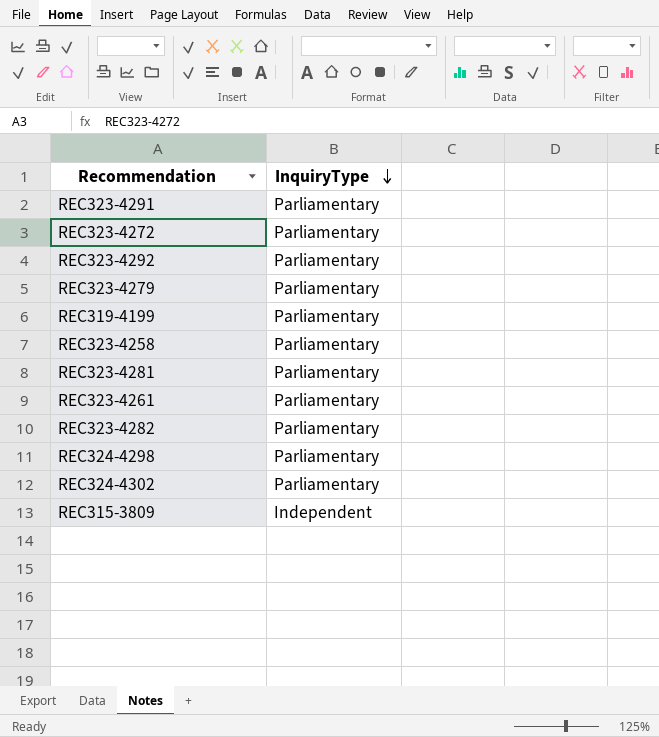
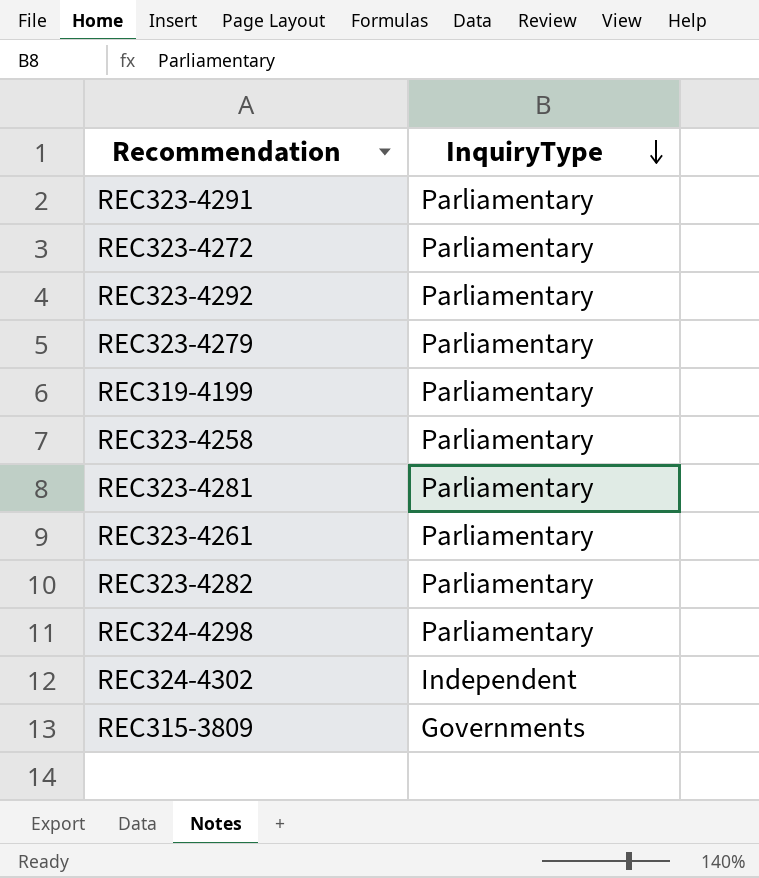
REC324-4302 | InquiryType: Parliamentary -> Independent
REC315-3809 | InquiryType: Independent -> Governments

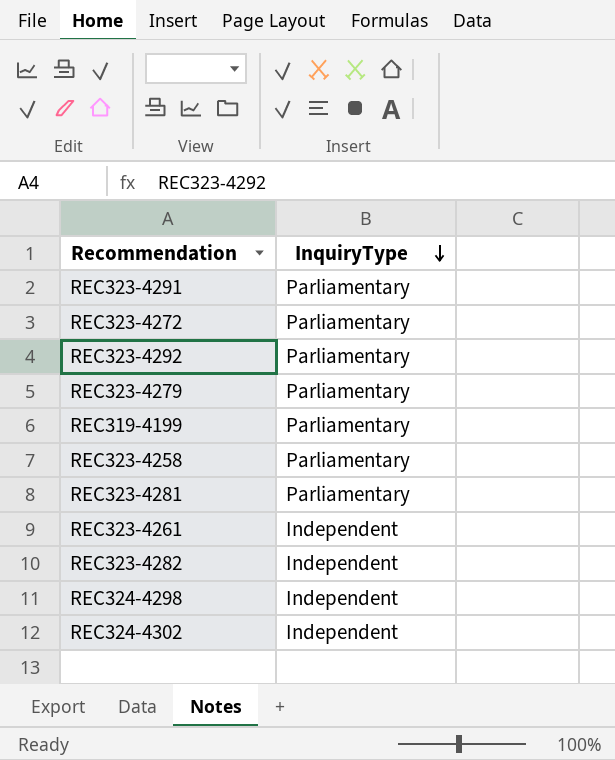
row REC315-3809: Governments -> none
REC323-4261 | InquiryType: Parliamentary -> Independent
REC323-4282 | InquiryType: Parliamentary -> Independent
REC324-4298 | InquiryType: Parliamentary -> Independent

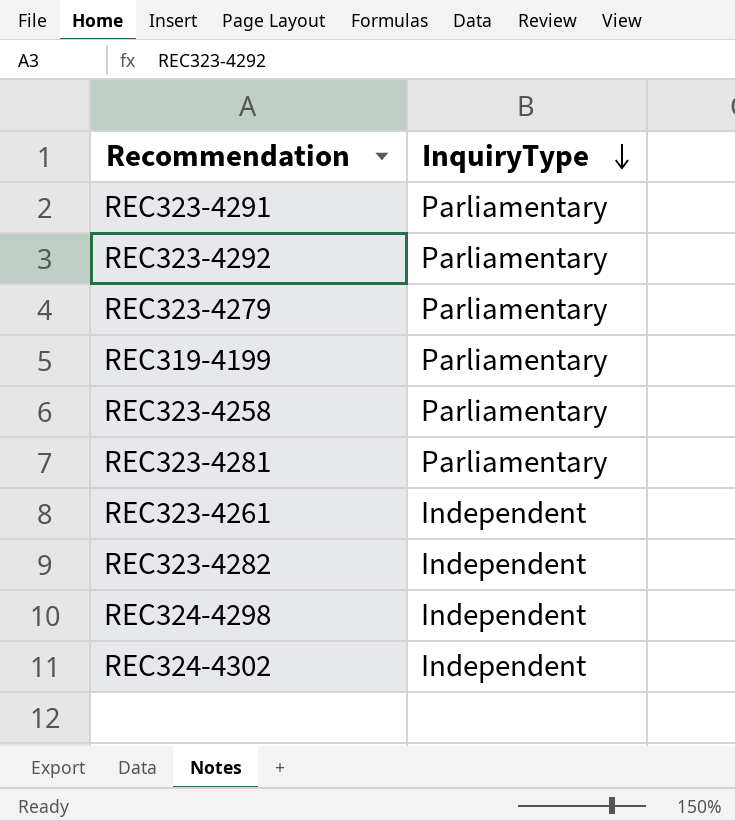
row REC323-4272: Parliamentary -> none

